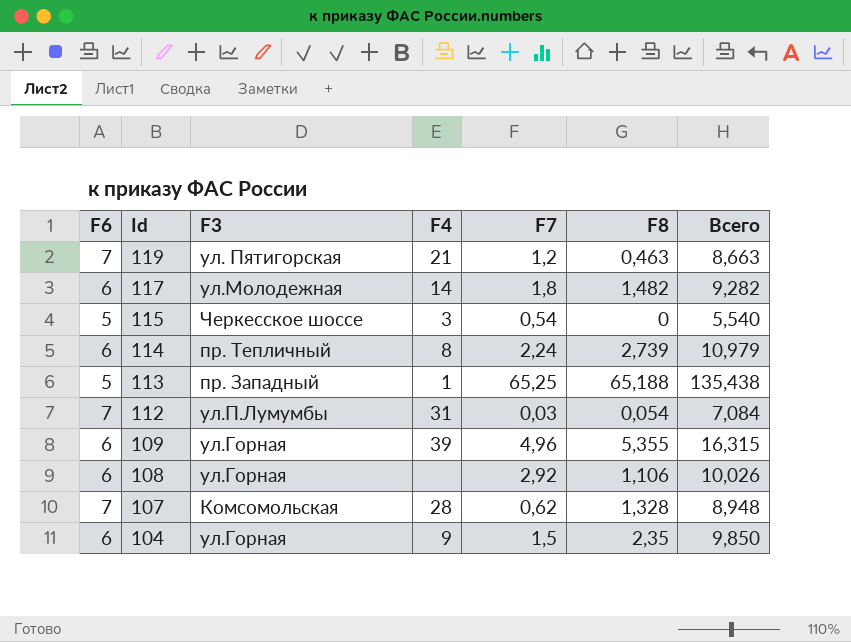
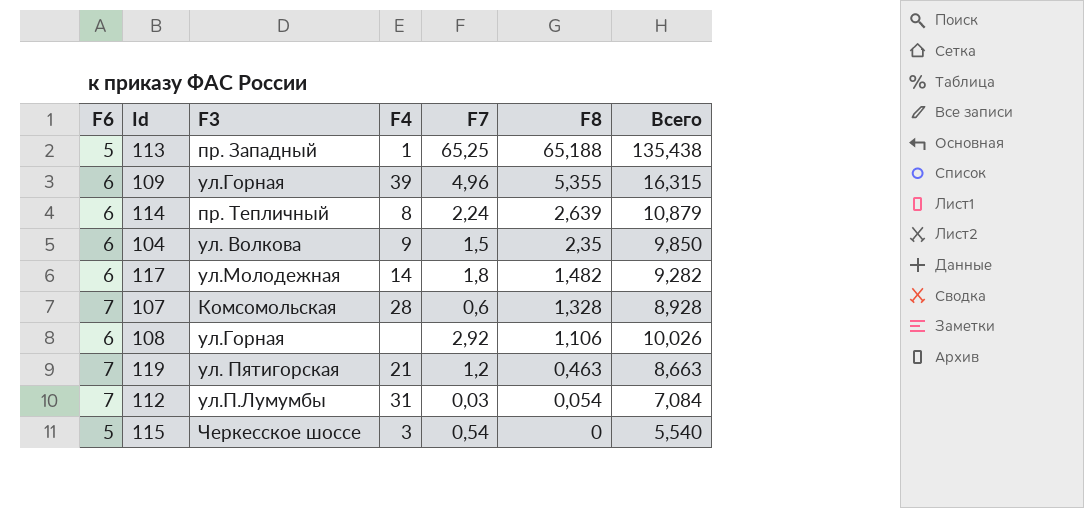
row order: Id descending -> F8 descending
114 | F8: 2,739 -> 2,639
114 | Всего: 10,979 -> 10,879
104 | F3: ул.Горная -> ул. Волкова
107 | F7: 0,62 -> 0,6
107 | Всего: 8,948 -> 8,928

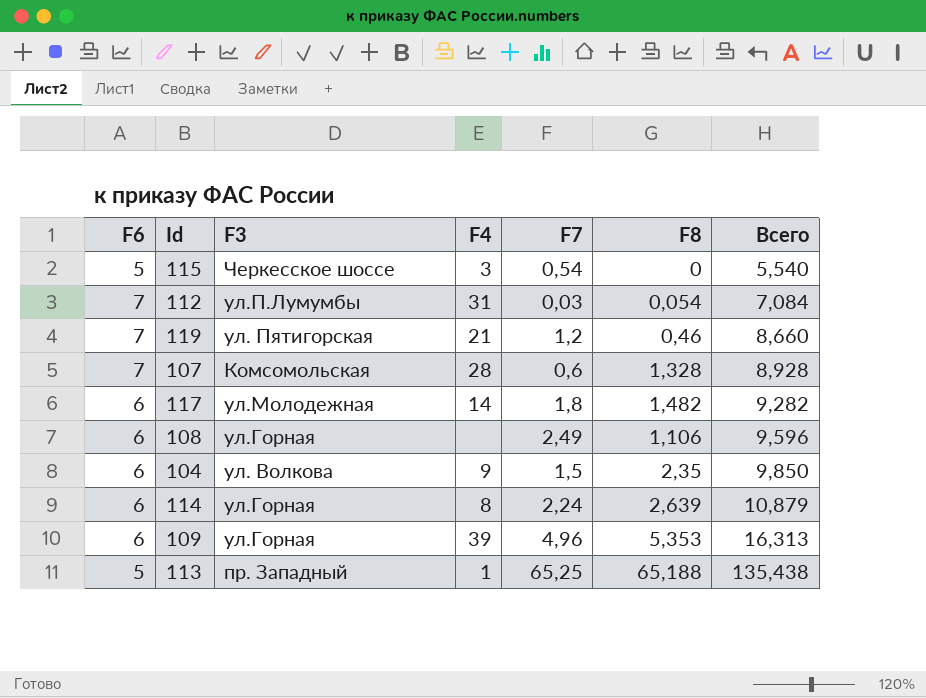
row order: F8 descending -> Всего ascending
119 | F8: 0,463 -> 0,46
119 | Всего: 8,663 -> 8,660
108 | F7: 2,92 -> 2,49
108 | Всего: 10,026 -> 9,596
114 | F3: пр. Тепличный -> ул.Горная
109 | F8: 5,355 -> 5,353
109 | Всего: 16,315 -> 16,313

